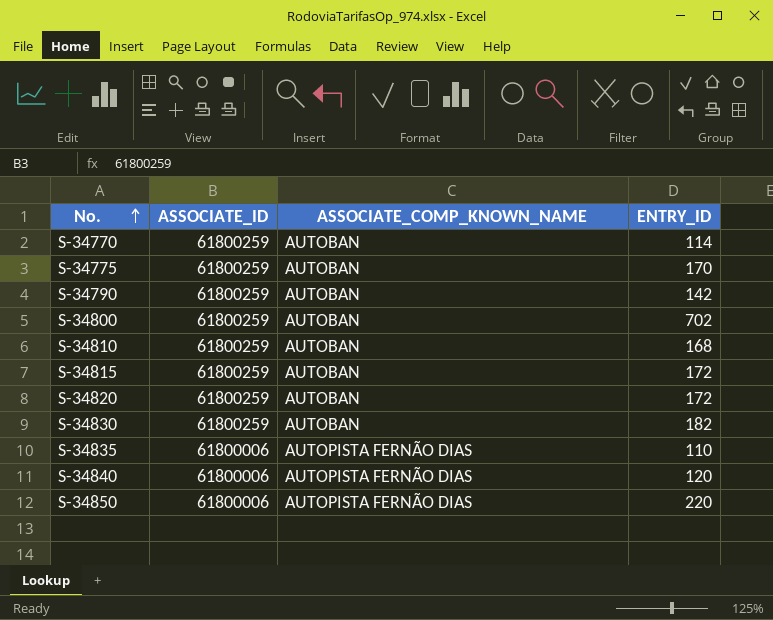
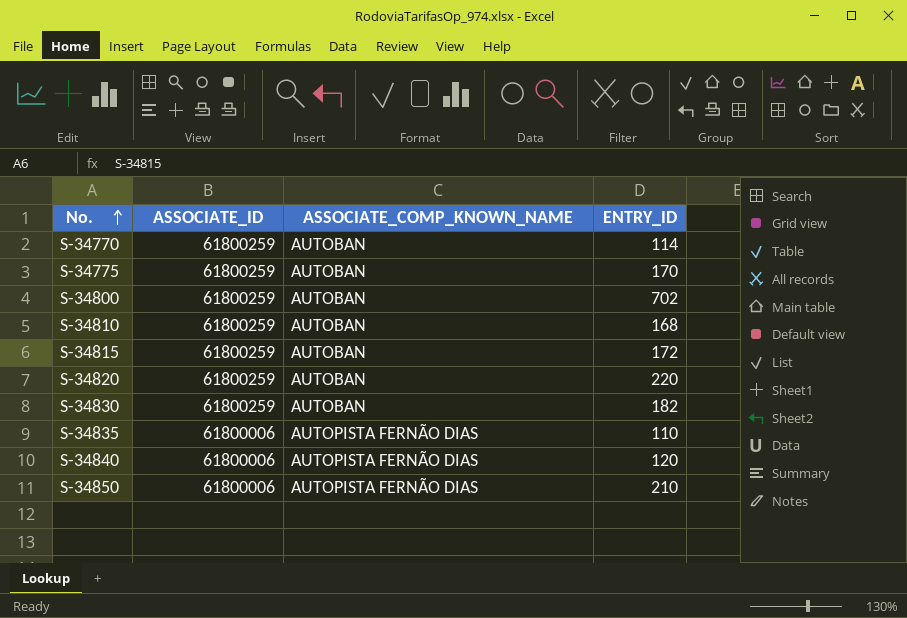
row S-34790: 61800259 | AUTOBAN | 142 -> none
S-34820 | ENTRY_ID: 172 -> 220
S-34850 | ENTRY_ID: 220 -> 210

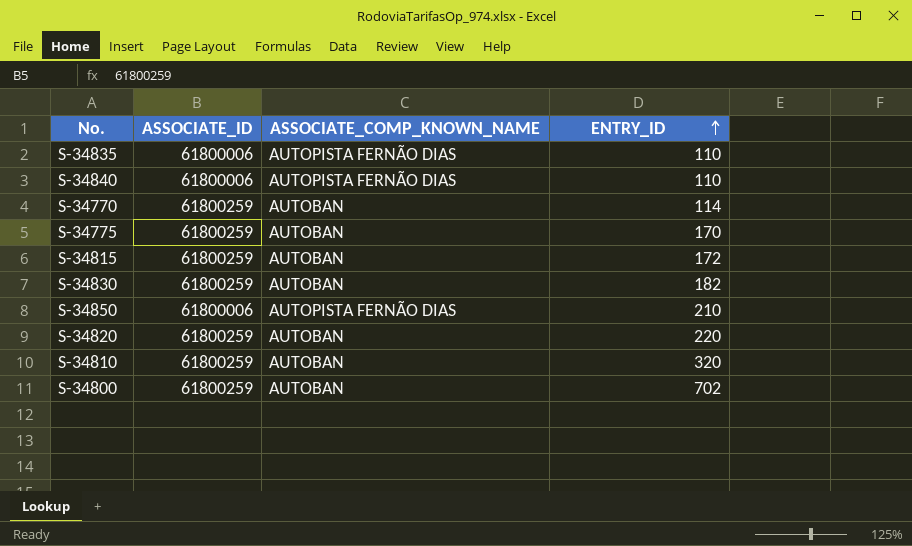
row order: No. ascending -> ENTRY_ID ascending
S-34840 | ENTRY_ID: 120 -> 110
S-34810 | ENTRY_ID: 168 -> 320

